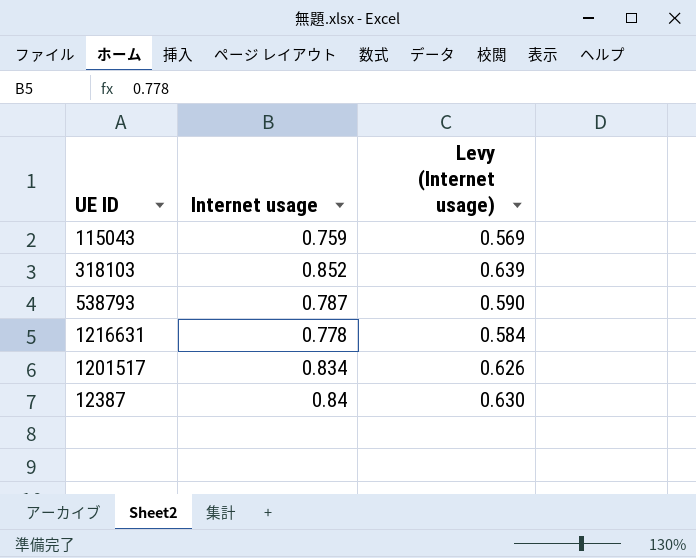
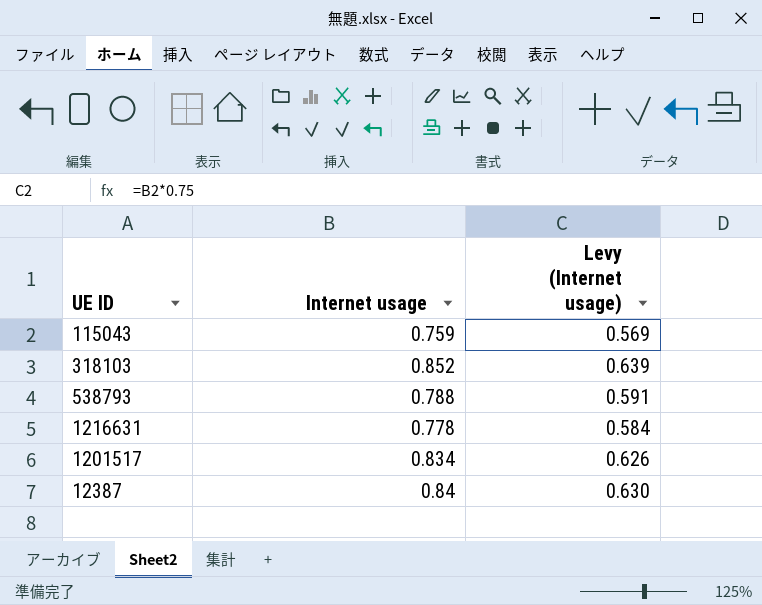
538793 | Internet usage: 0.787 -> 0.788
538793 | Levy (Internet usage): 0.590 -> 0.591

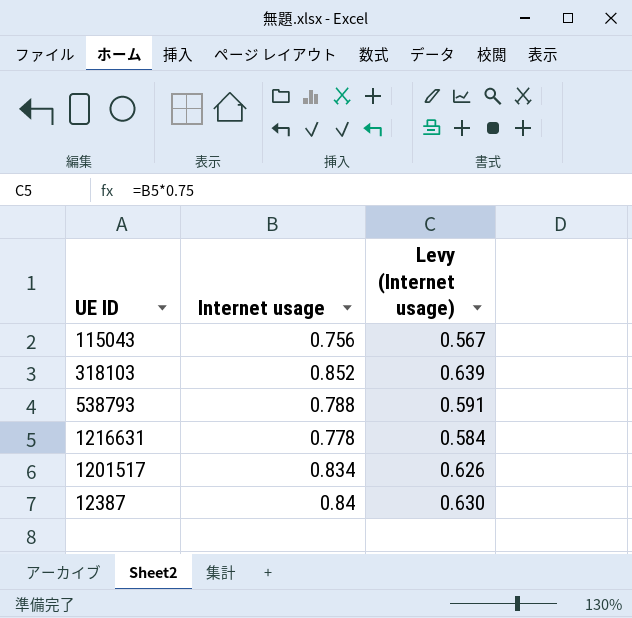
115043 | Internet usage: 0.759 -> 0.756
115043 | Levy (Internet usage): 0.569 -> 0.567

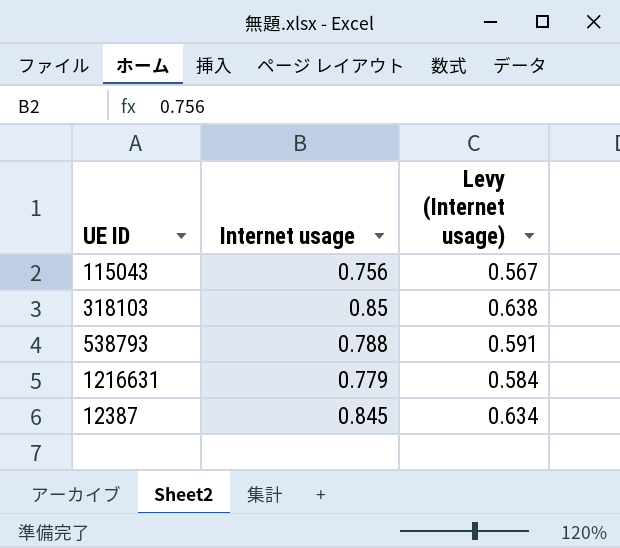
row 1201517: 0.834 | 0.626 -> none
318103 | Internet usage: 0.852 -> 0.85
318103 | Levy (Internet usage): 0.639 -> 0.638
1216631 | Internet usage: 0.778 -> 0.779
12387 | Internet usage: 0.84 -> 0.845
12387 | Levy (Internet usage): 0.630 -> 0.634

